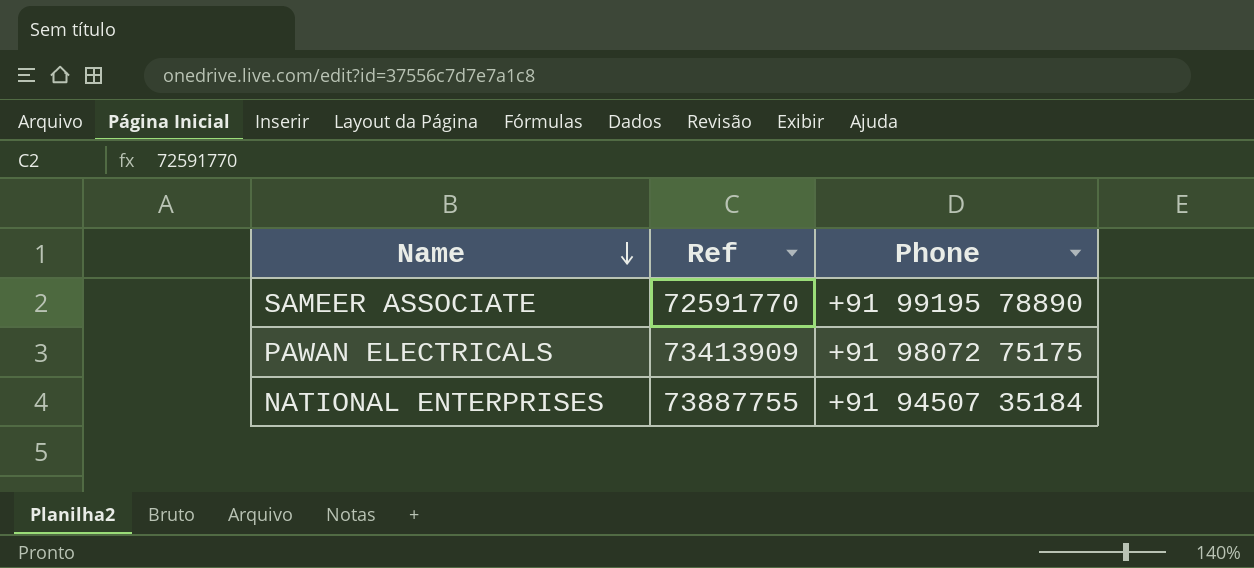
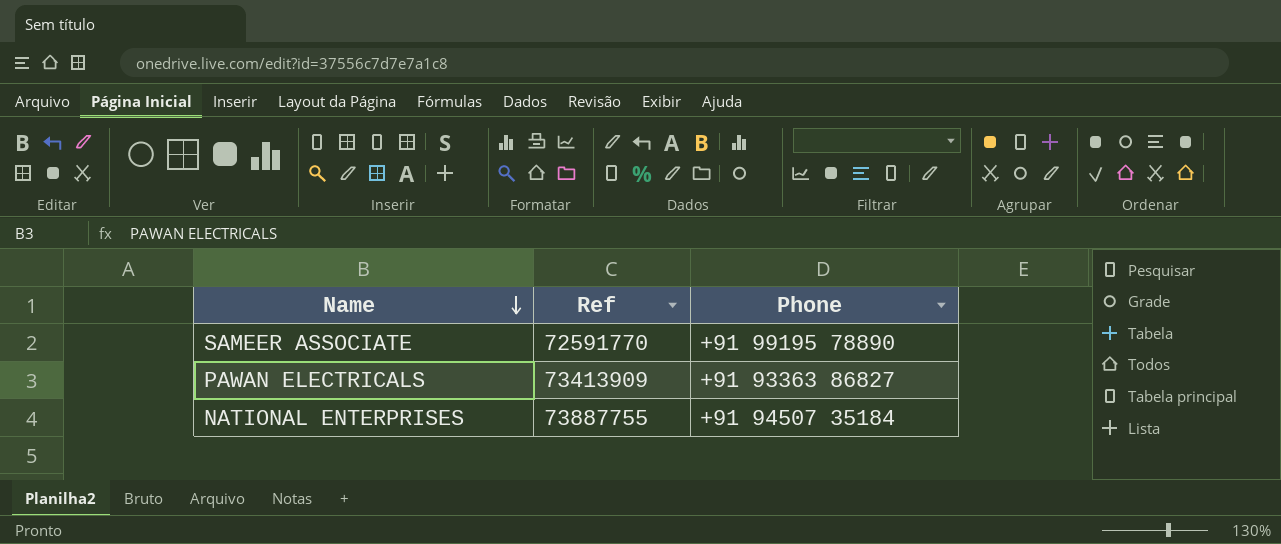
PAWAN ELECTRICALS | Phone: +91 98072 75175 -> +91 93363 86827

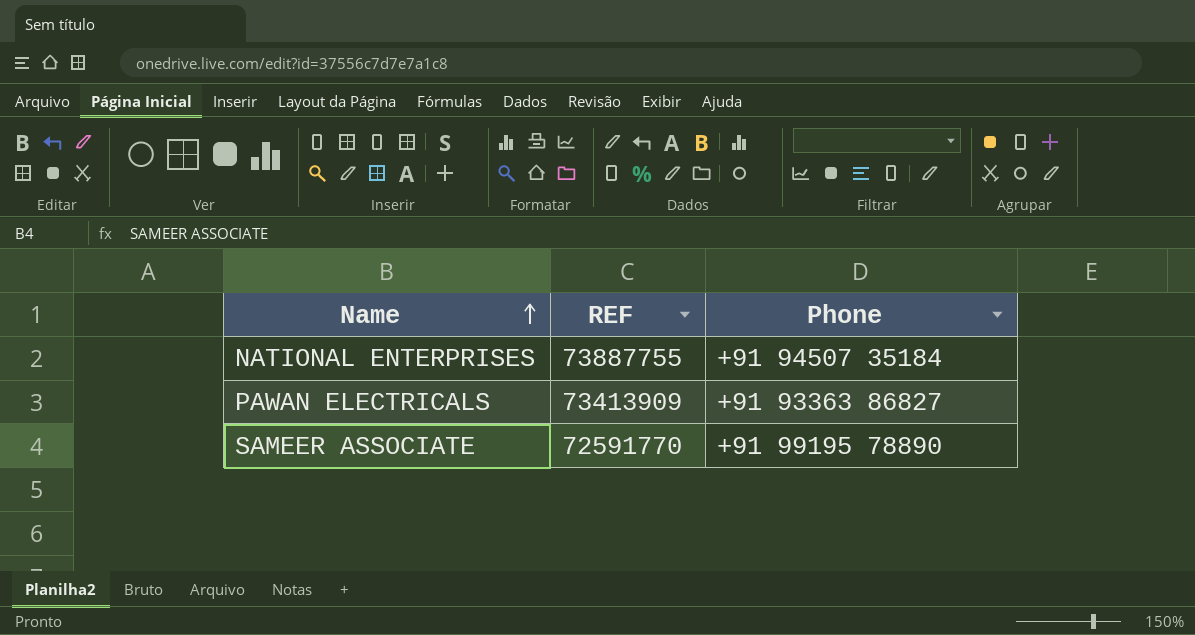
row order: Name descending -> Name ascending
column name: Ref -> REF

